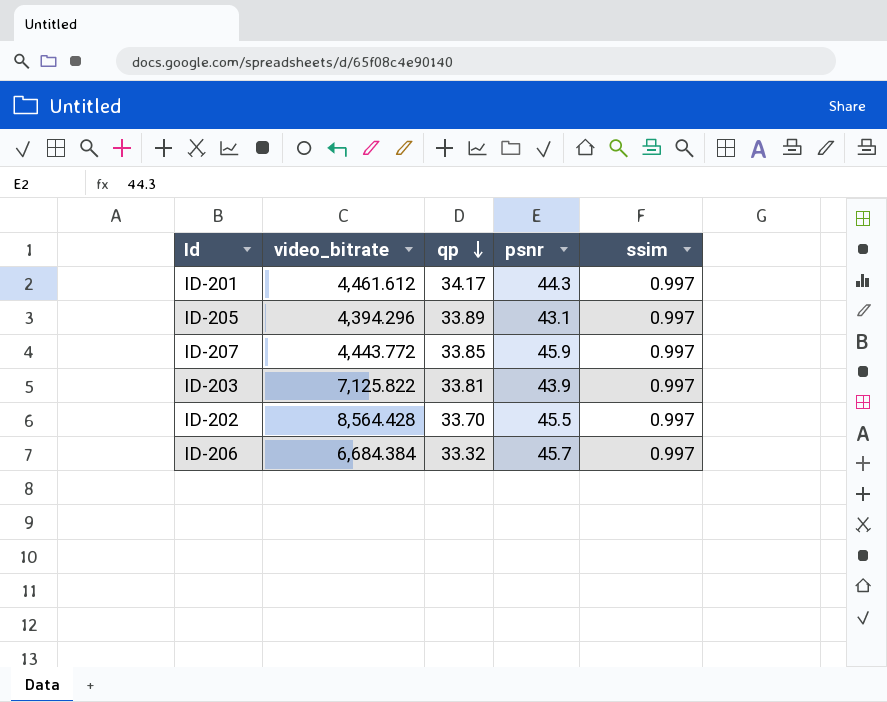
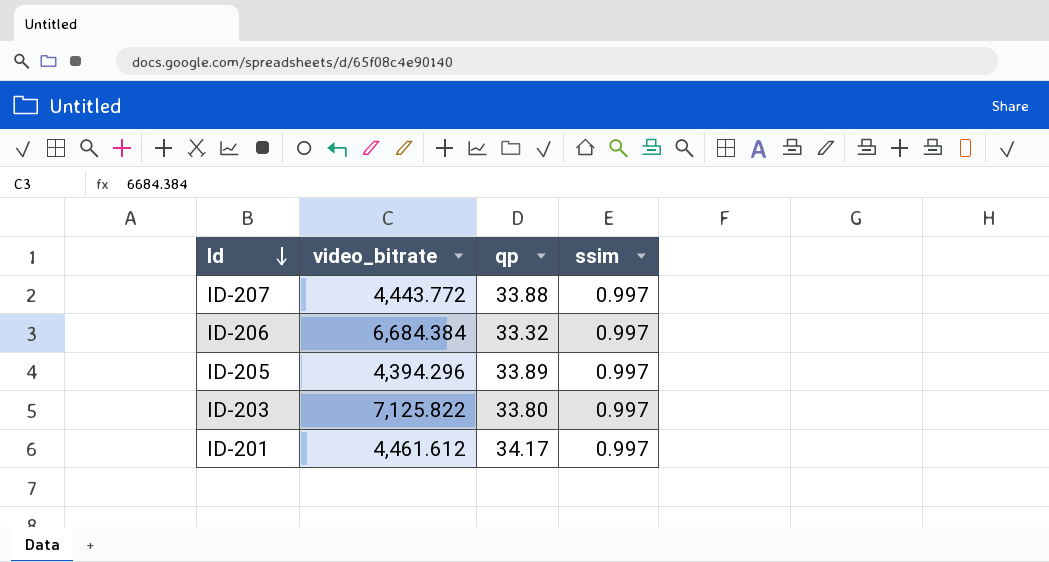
row order: qp descending -> Id descending
column psnr | position: 4 -> none
row ID-202: 8,564.428 | 33.70 | 45.5 | 0.997 -> none
ID-207 | qp: 33.85 -> 33.88
ID-203 | qp: 33.81 -> 33.80

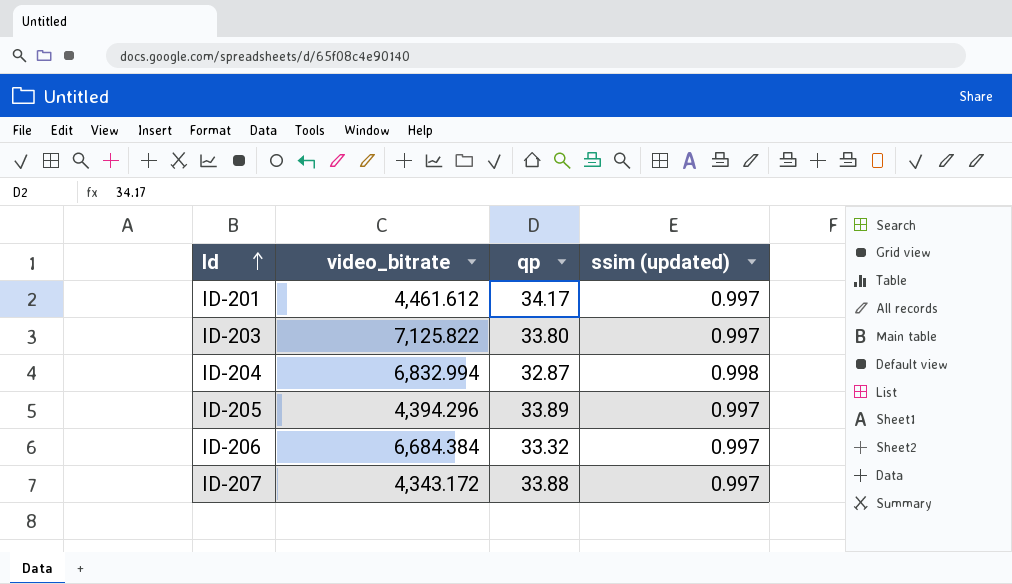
row order: Id descending -> Id ascending
column name: ssim -> ssim (updated)
row ID-204: none -> 6,832.994 | 32.87 | 0.998
ID-207 | video_bitrate: 4,443.772 -> 4,343.172

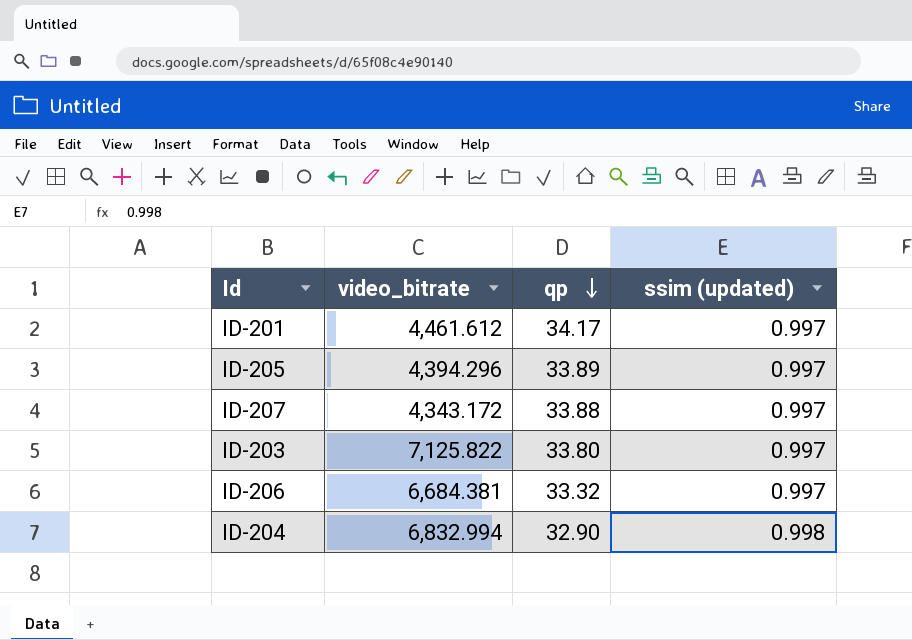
row order: Id ascending -> qp descending
ID-206 | video_bitrate: 6,684.384 -> 6,684.381
ID-204 | qp: 32.87 -> 32.90

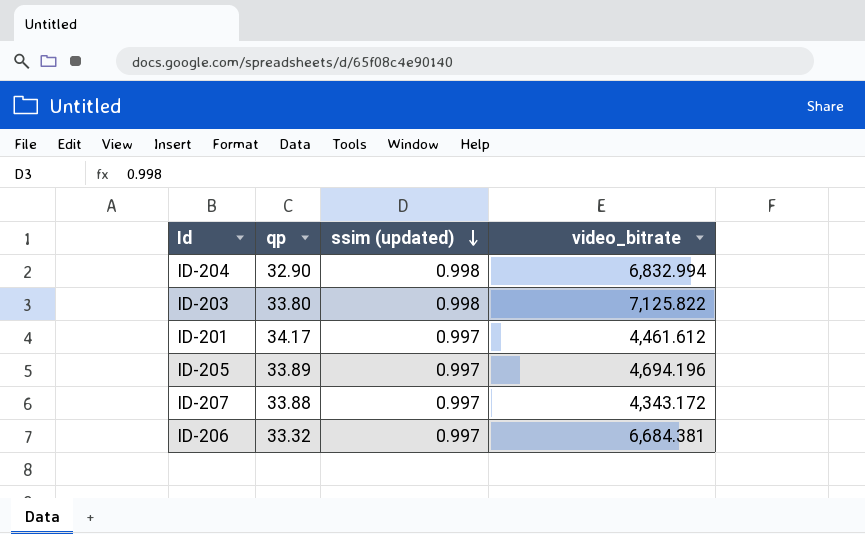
row order: qp descending -> ssim (updated) descending
column video_bitrate | position: 2 -> 4
ID-203 | ssim (updated): 0.997 -> 0.998
ID-205 | video_bitrate: 4,394.296 -> 4,694.196

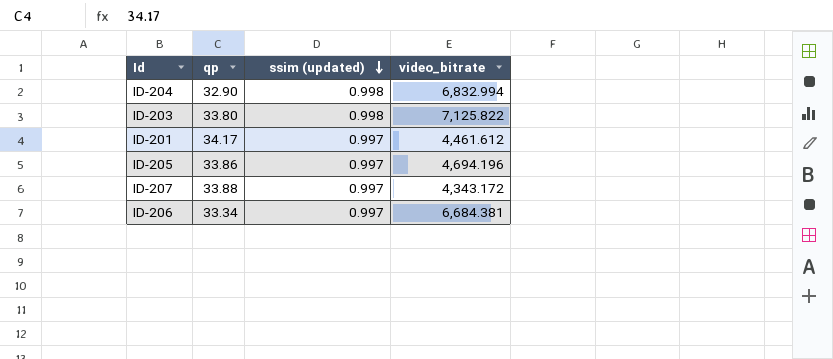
ID-205 | qp: 33.89 -> 33.86
ID-206 | qp: 33.32 -> 33.34

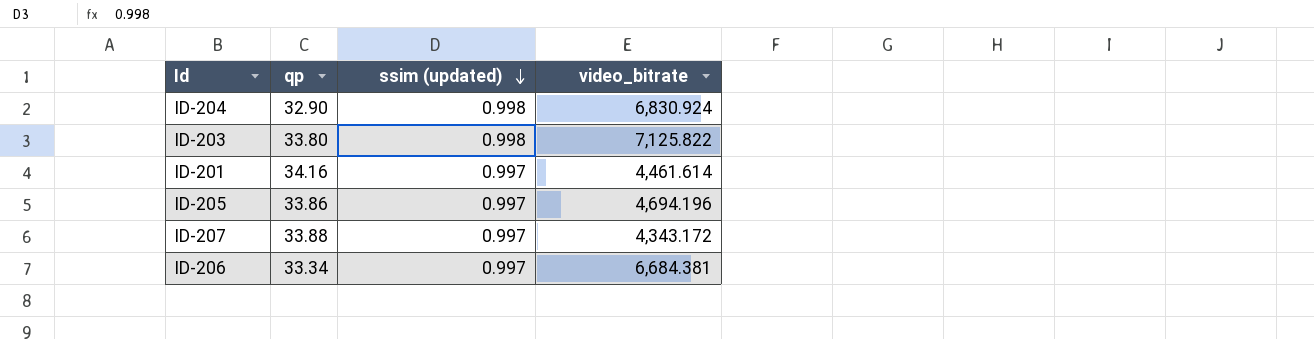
ID-204 | video_bitrate: 6,832.994 -> 6,830.924
ID-201 | qp: 34.17 -> 34.16
ID-201 | video_bitrate: 4,461.612 -> 4,461.614

